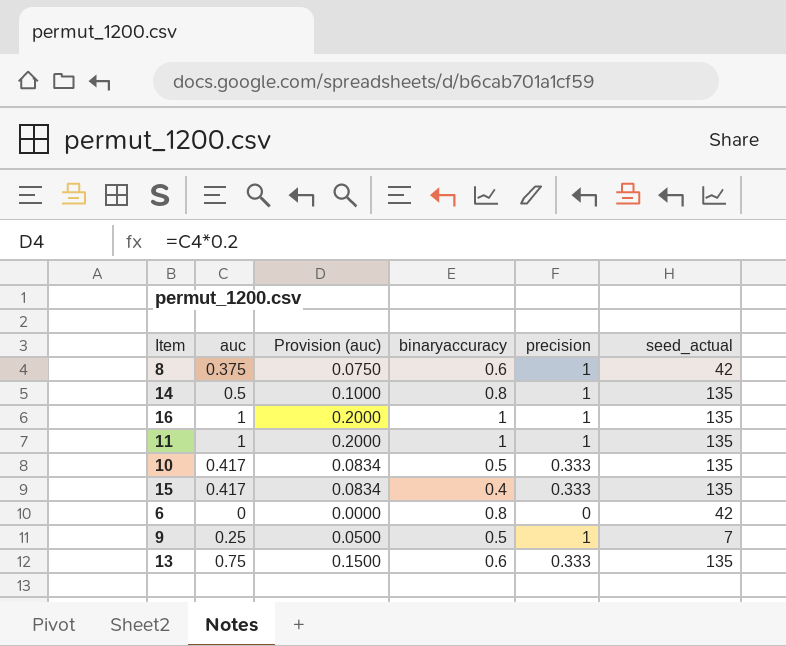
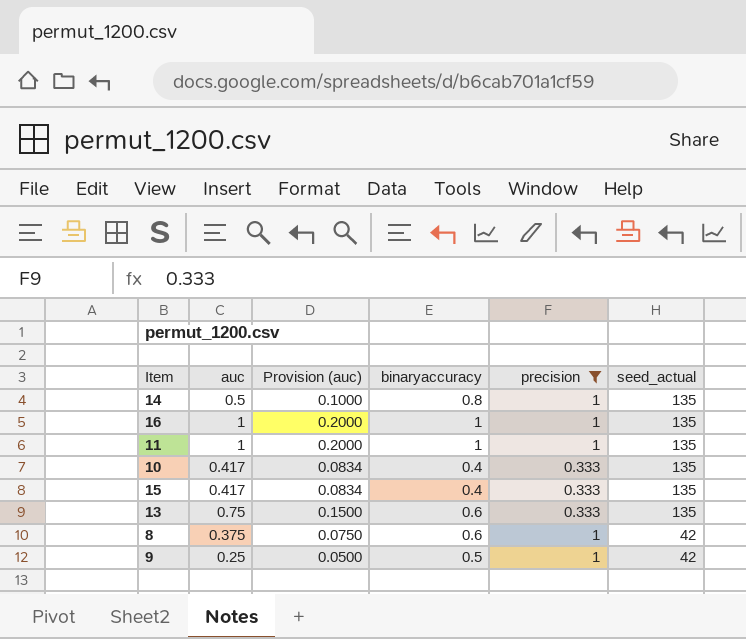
filter: none -> precision != 0
row order: none -> seed_actual descending
10 | binaryaccuracy: 0.5 -> 0.4
9 | seed_actual: 7 -> 42

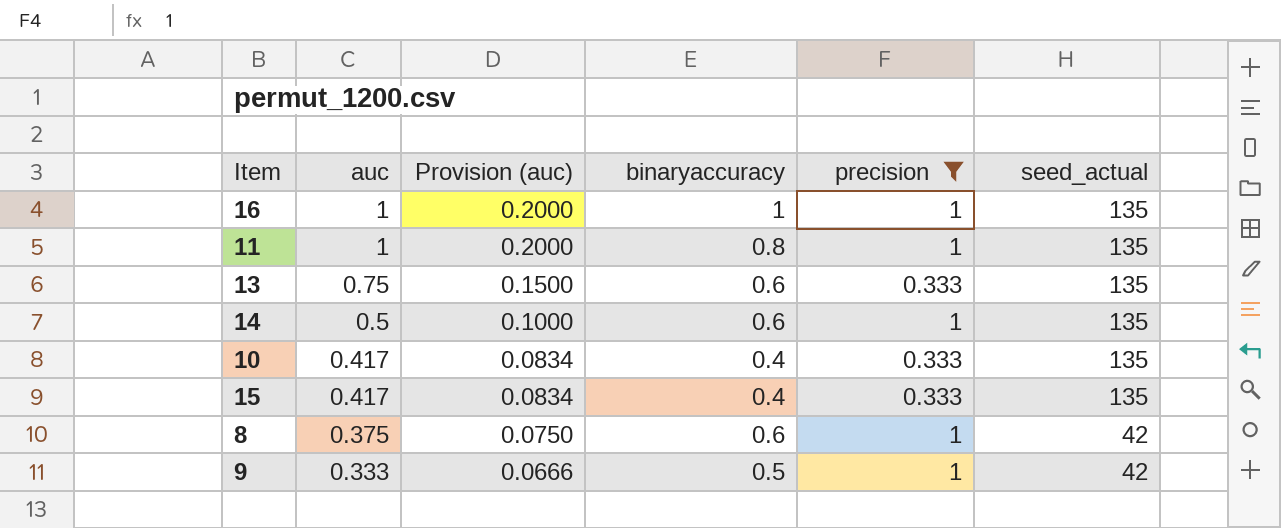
row order: seed_actual descending -> auc descending
11 | binaryaccuracy: 1 -> 0.8
14 | binaryaccuracy: 0.8 -> 0.6
9 | auc: 0.25 -> 0.333
9 | Provision (auc): 0.0500 -> 0.0666

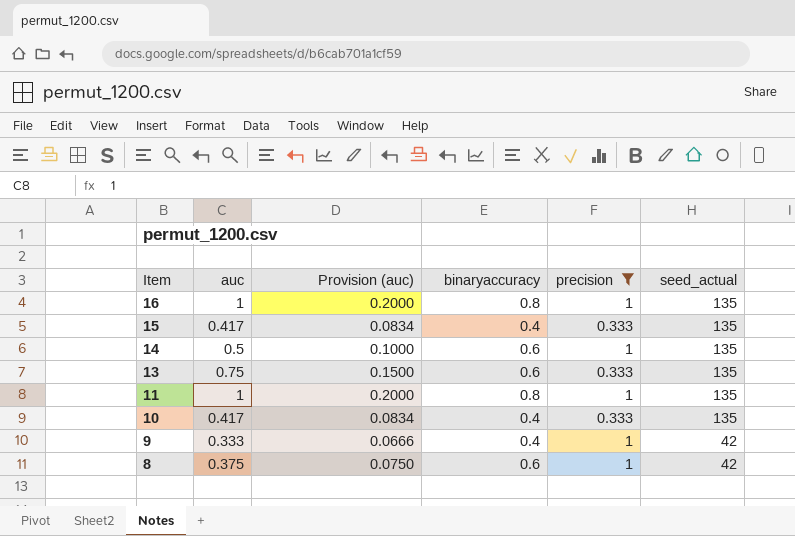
row order: auc descending -> Item descending
16 | binaryaccuracy: 1 -> 0.8
9 | binaryaccuracy: 0.5 -> 0.4

